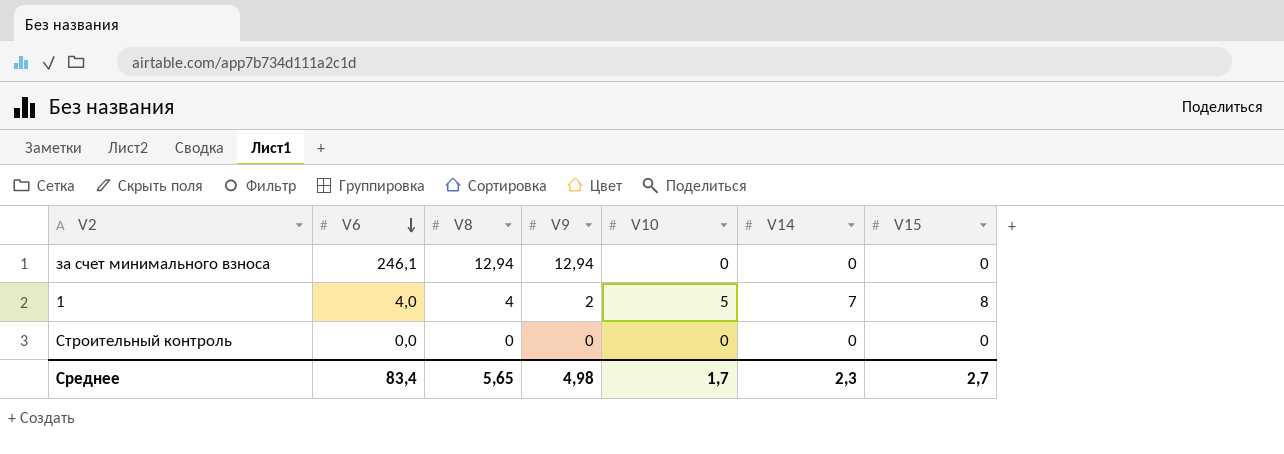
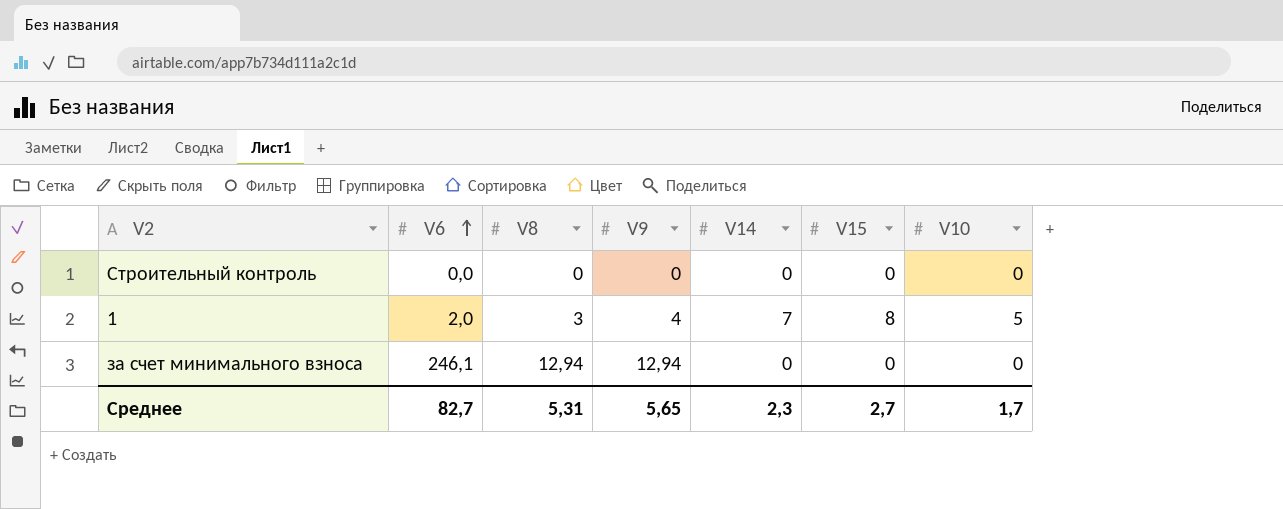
row order: V6 descending -> V6 ascending
column V10 | position: 5 -> 7
1 | V6: 4,0 -> 2,0
1 | V8: 4 -> 3
1 | V9: 2 -> 4
Среднее | V6: 83,4 -> 82,7
Среднее | V8: 5,65 -> 5,31
Среднее | V9: 4,98 -> 5,65

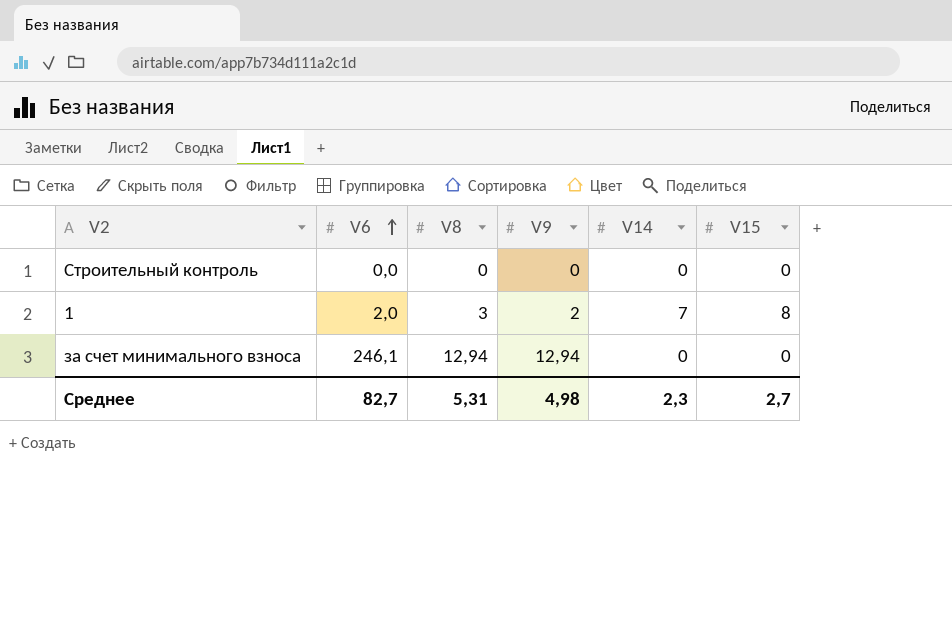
column V10 | position: 7 -> none
1 | V9: 4 -> 2
Среднее | V9: 5,65 -> 4,98

